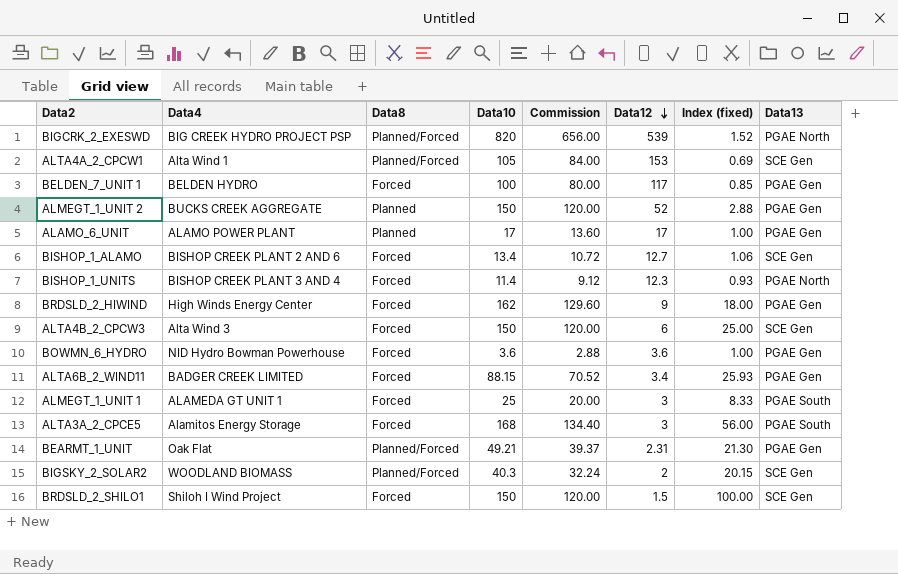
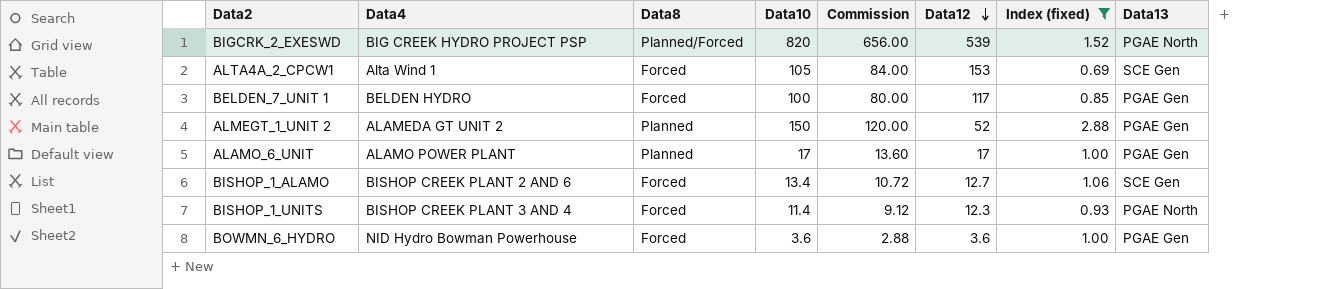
filter: none -> Index (fixed) <= 2.88
ALTA4A_2_CPCW1 | Data8: Planned/Forced -> Forced
ALMEGT_1_UNIT 2 | Data4: BUCKS CREEK AGGREGATE -> ALAMEDA GT UNIT 2

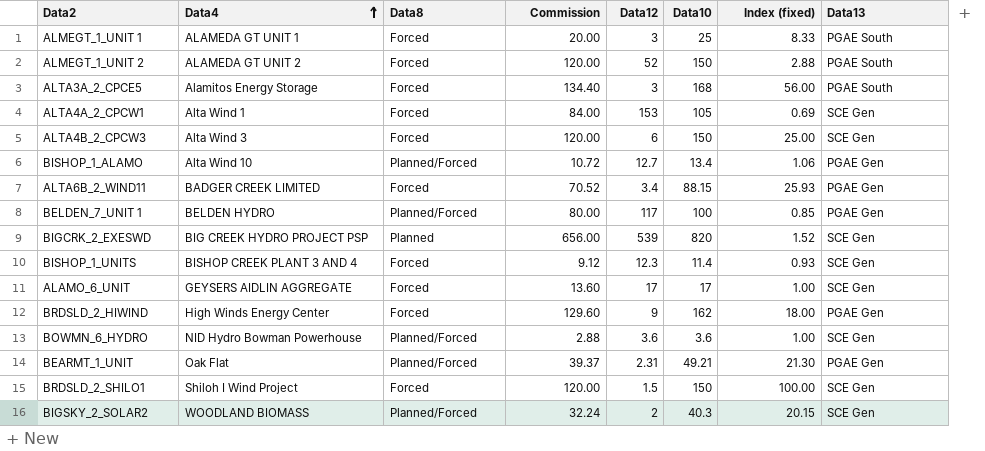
filter: Index (fixed) <= 2.88 -> none
row order: Data12 descending -> Data4 ascending
column Data10 | position: 4 -> 6
ALMEGT_1_UNIT 2 | Data8: Planned -> Forced
ALMEGT_1_UNIT 2 | Data13: PGAE Gen -> PGAE South
BISHOP_1_ALAMO | Data4: BISHOP CREEK PLANT 2 AND 6 -> Alta Wind 10
BISHOP_1_ALAMO | Data8: Forced -> Planned/Forced
BISHOP_1_ALAMO | Data13: SCE Gen -> PGAE Gen
BELDEN_7_UNIT 1 | Data8: Forced -> Planned/Forced
BIGCRK_2_EXESWD | Data8: Planned/Forced -> Planned
BIGCRK_2_EXESWD | Data13: PGAE North -> SCE Gen
BISHOP_1_UNITS | Data13: PGAE North -> SCE Gen
ALAMO_6_UNIT | Data4: ALAMO POWER PLANT -> GEYSERS AIDLIN AGGREGATE
ALAMO_6_UNIT | Data8: Planned -> Forced
ALAMO_6_UNIT | Data13: PGAE Gen -> SCE Gen
BOWMN_6_HYDRO | Data8: Forced -> Planned/Forced
BOWMN_6_HYDRO | Data13: PGAE Gen -> SCE Gen

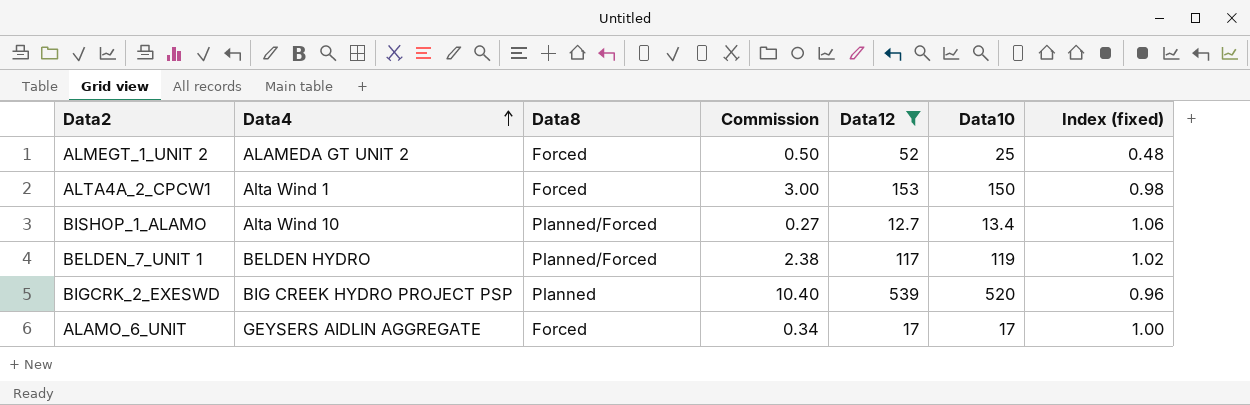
filter: none -> Data12 >= 12.7
column Data13 | position: 8 -> none
column Commission | formula: [Data10] * 0.8 -> [Data10] * 0.02
ALMEGT_1_UNIT 2 | Data10: 150 -> 25
ALMEGT_1_UNIT 2 | Index (fixed): 2.88 -> 0.48
ALTA4A_2_CPCW1 | Data10: 105 -> 150
ALTA4A_2_CPCW1 | Index (fixed): 0.69 -> 0.98
BELDEN_7_UNIT 1 | Data10: 100 -> 119
BELDEN_7_UNIT 1 | Index (fixed): 0.85 -> 1.02
BIGCRK_2_EXESWD | Data10: 820 -> 520
BIGCRK_2_EXESWD | Index (fixed): 1.52 -> 0.96

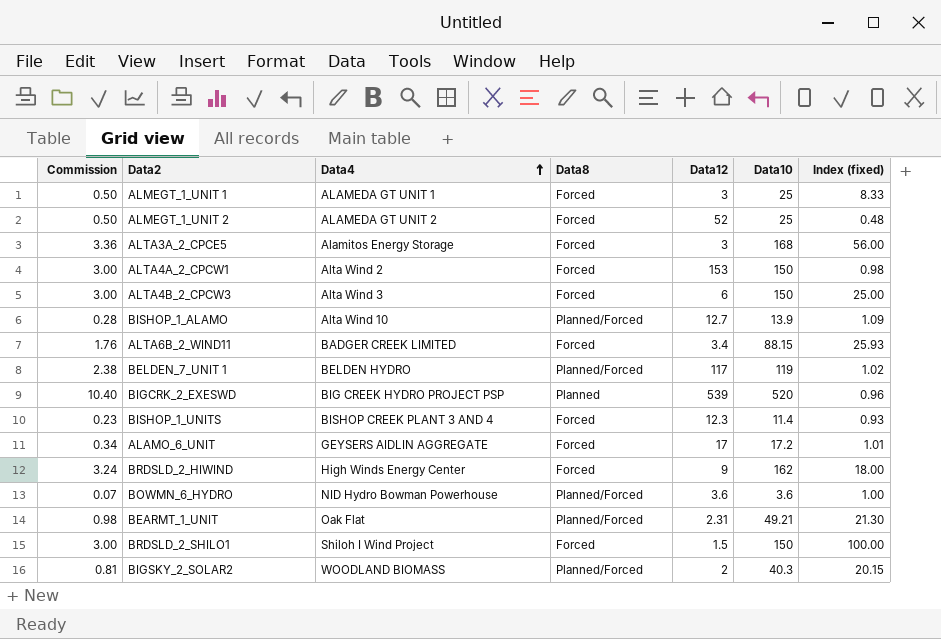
filter: Data12 >= 12.7 -> none
column Commission | position: 4 -> 1
ALTA4A_2_CPCW1 | Data4: Alta Wind 1 -> Alta Wind 2
BISHOP_1_ALAMO | Commission: 0.27 -> 0.28
BISHOP_1_ALAMO | Data10: 13.4 -> 13.9
BISHOP_1_ALAMO | Index (fixed): 1.06 -> 1.09
ALAMO_6_UNIT | Data10: 17 -> 17.2
ALAMO_6_UNIT | Index (fixed): 1.00 -> 1.01

